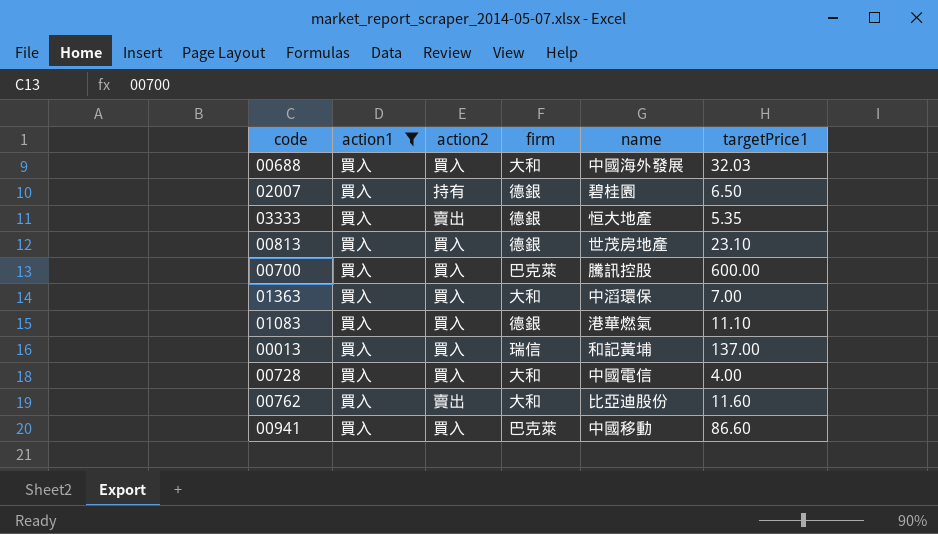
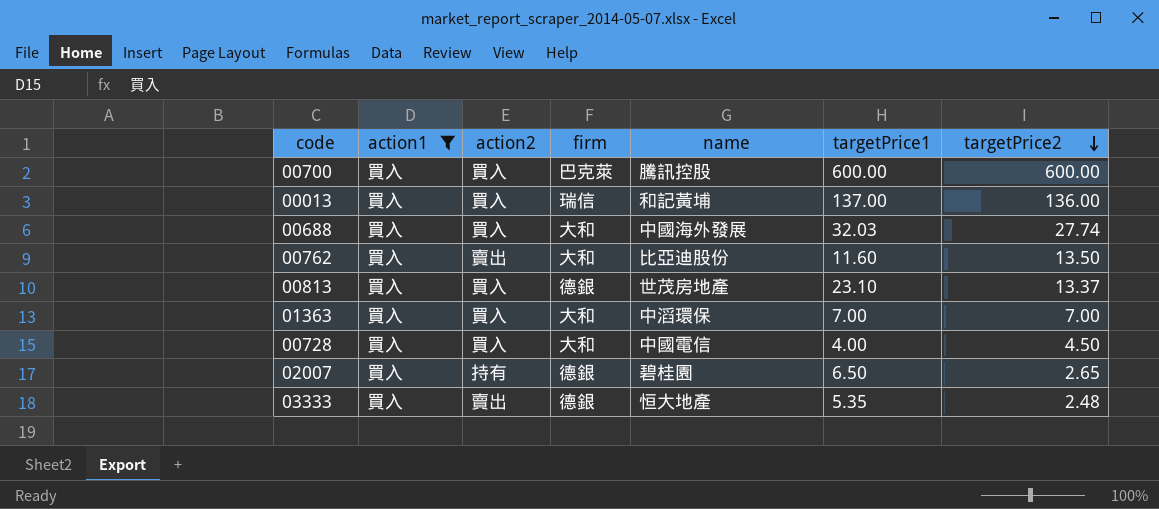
row order: none -> targetPrice2 descending
column targetPrice2 | position: none -> 7
row 01083: 買入 | 買入 | 德銀 | 港華燃氣 | 11.10 -> none
row 00941: 買入 | 買入 | 巴克萊 | 中國移動 | 86.60 -> none

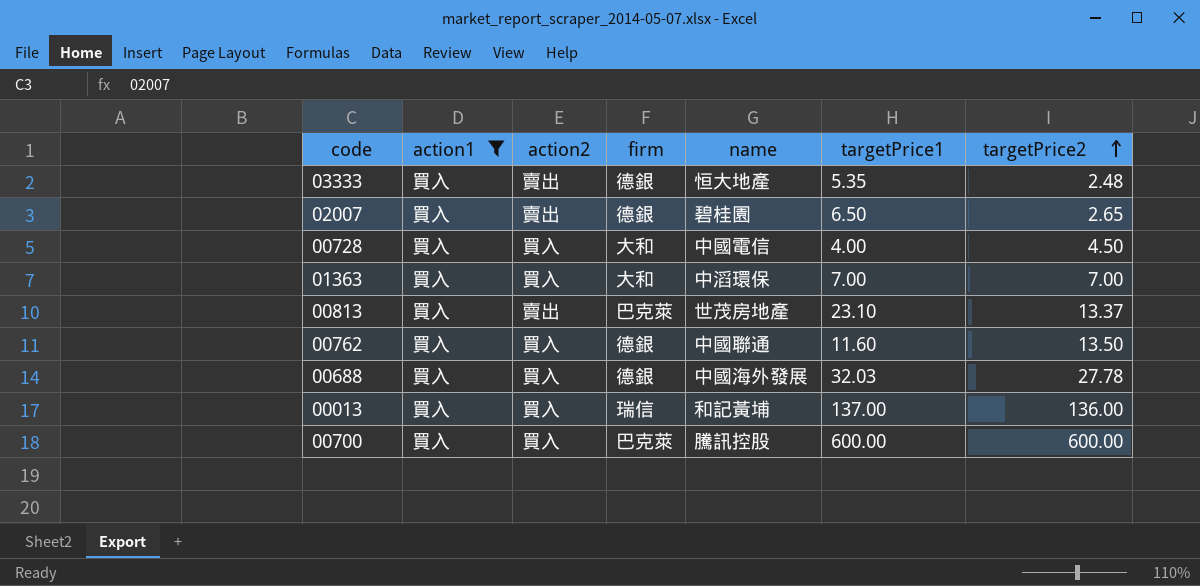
row order: targetPrice2 descending -> targetPrice2 ascending
02007 | action2: 持有 -> 賣出
00813 | action2: 買入 -> 賣出
00813 | firm: 德銀 -> 巴克萊
00762 | action2: 賣出 -> 買入
00762 | firm: 大和 -> 德銀
00762 | name: 比亞迪股份 -> 中國聯通
00688 | firm: 大和 -> 德銀
00688 | targetPrice2: 27.74 -> 27.78

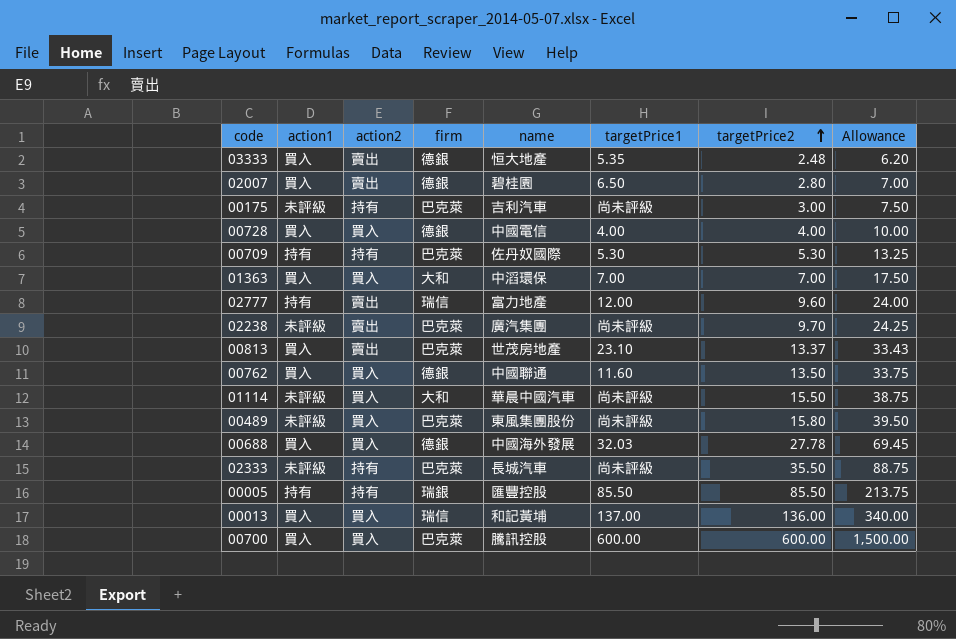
filter: action1 = 買入 -> none
column Allowance | formula: none -> [targetPrice2] * 2.5
02007 | targetPrice2: 2.65 -> 2.80
00728 | firm: 大和 -> 德銀
00728 | targetPrice2: 4.50 -> 4.00

